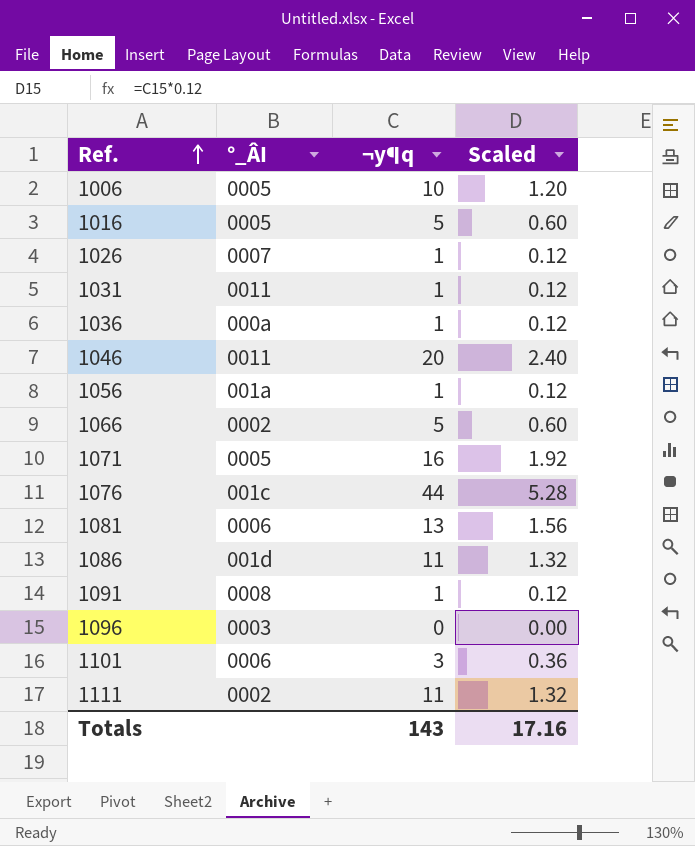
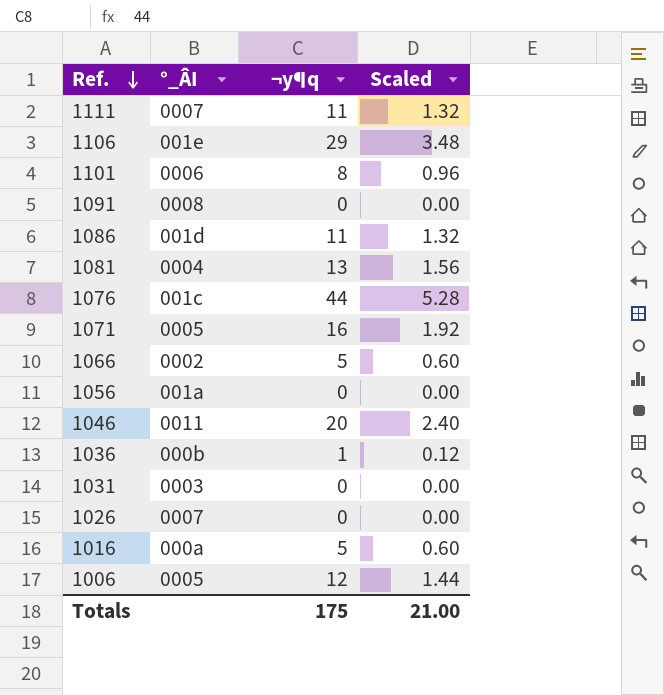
row order: Ref. ascending -> Ref. descending
row 1096: 0003 | 0 | 0.00 -> none
1111 | °_ÂI: 0002 -> 0007
row 1106: none -> 001e | 29 | 3.48
1101 | ¬y¶q: 3 -> 8
1101 | Scaled: 0.36 -> 0.96
1091 | ¬y¶q: 1 -> 0
1091 | Scaled: 0.12 -> 0.00
1081 | °_ÂI: 0006 -> 0004
1056 | ¬y¶q: 1 -> 0
1056 | Scaled: 0.12 -> 0.00
1036 | °_ÂI: 000a -> 000b
1031 | °_ÂI: 0011 -> 0003
1031 | ¬y¶q: 1 -> 0
1031 | Scaled: 0.12 -> 0.00
1026 | ¬y¶q: 1 -> 0
1026 | Scaled: 0.12 -> 0.00
1016 | °_ÂI: 0005 -> 000a
1006 | ¬y¶q: 10 -> 12
1006 | Scaled: 1.20 -> 1.44
Totals | ¬y¶q: 143 -> 175
Totals | Scaled: 17.16 -> 21.00

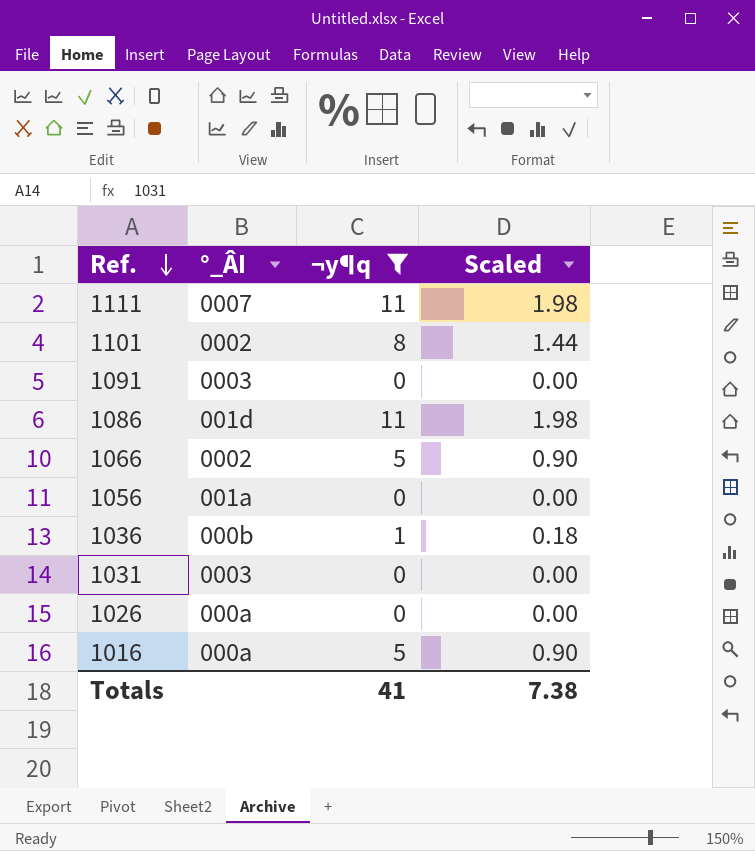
filter: none -> ¬y¶q <= 11
column Scaled | formula: [¬y¶q] * 0.12 -> [¬y¶q] * 0.18
1101 | °_ÂI: 0006 -> 0002
1091 | °_ÂI: 0008 -> 0003
1026 | °_ÂI: 0007 -> 000a
Totals | ¬y¶q: 175 -> 41
Totals | Scaled: 21.00 -> 7.38

